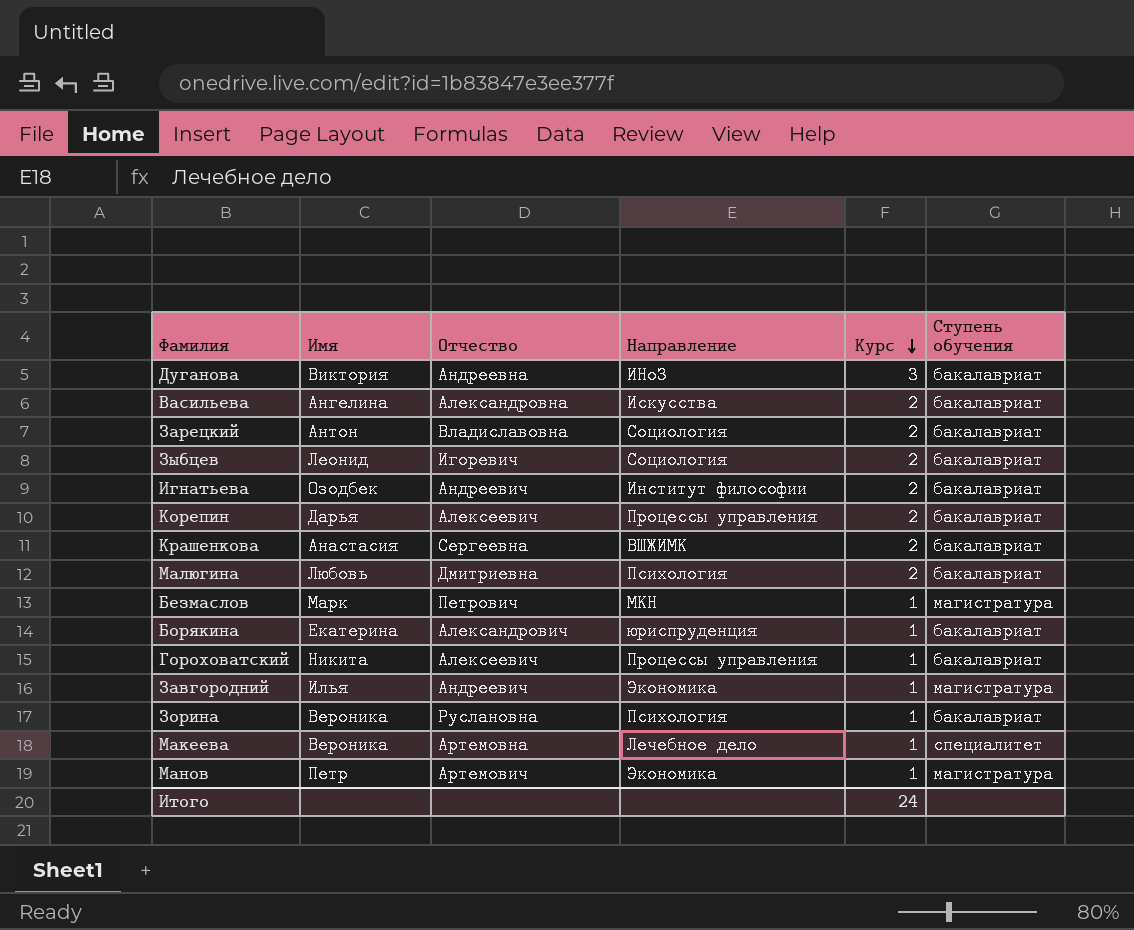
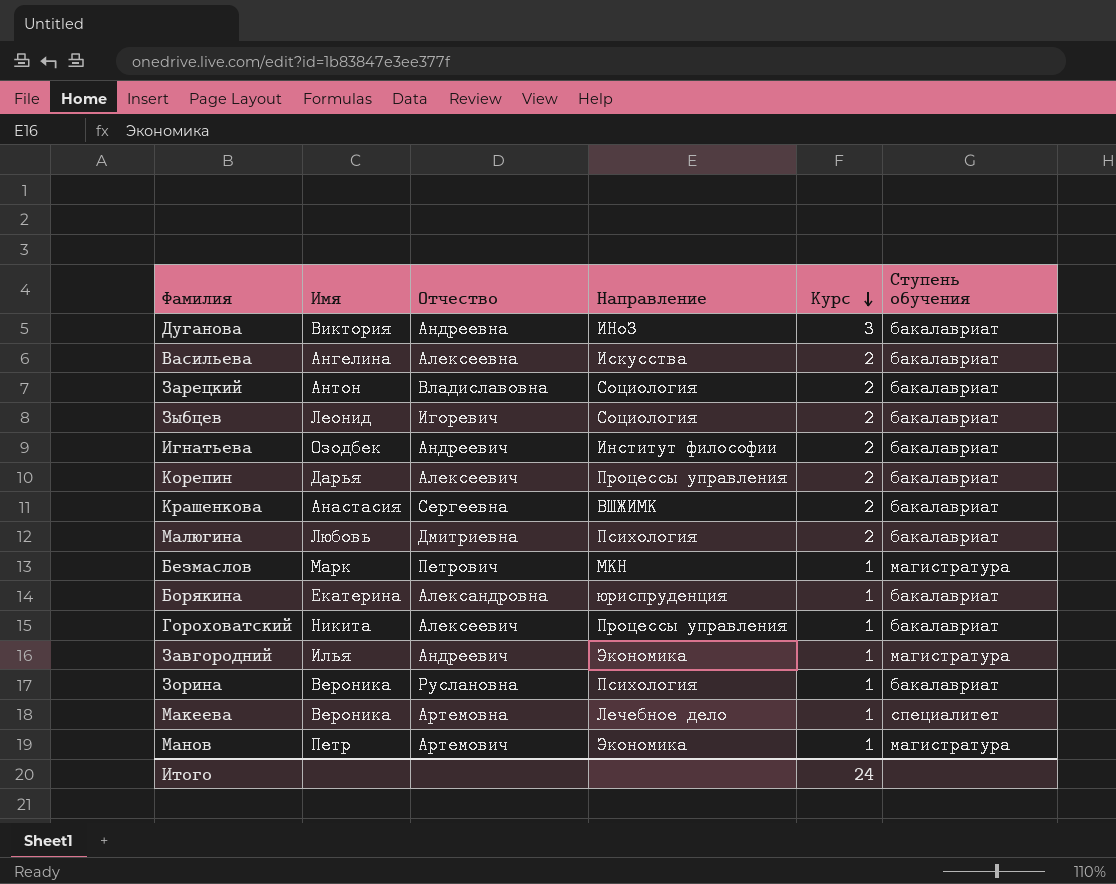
Васильева | Отчество: Александровна -> Алексеевна
Борякина | Отчество: Александрович -> Александровна

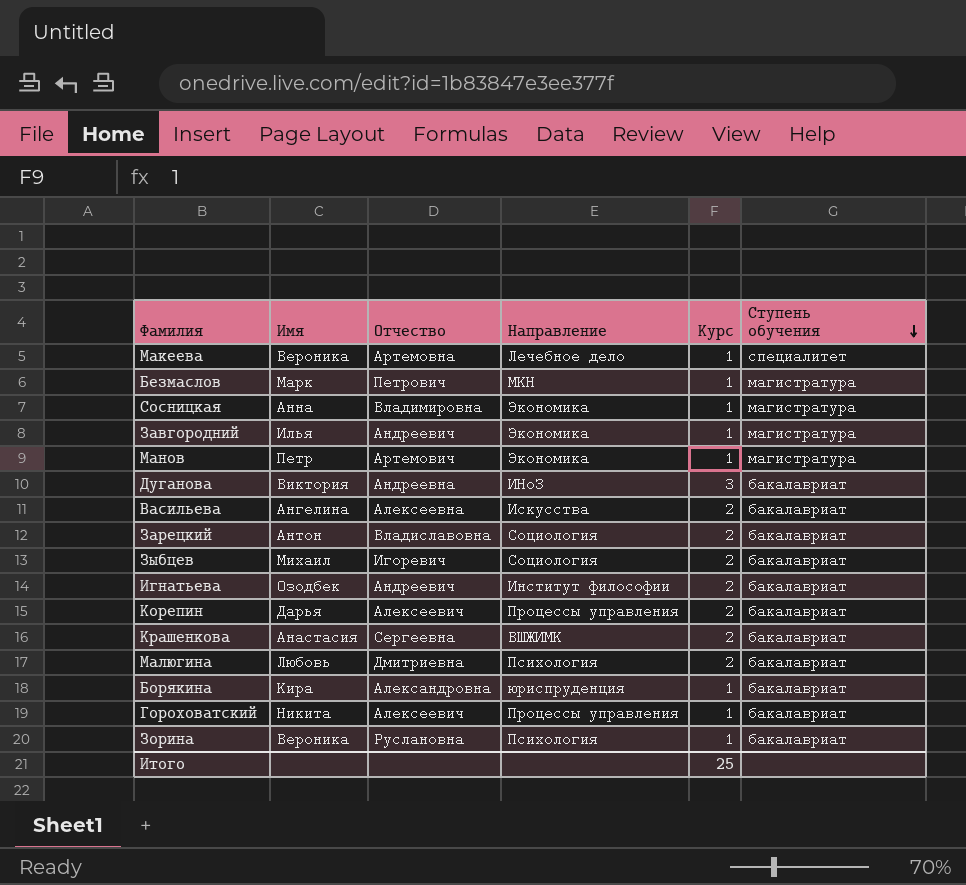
row order: Курс descending -> Ступень обучения descending
row Сосницкая: none -> Анна | Владимировна | Экономика | 1 | магистратура
Зыбцев | Имя: Леонид -> Михаил
Борякина | Имя: Екатерина -> Кира
Итого | Курс: 24 -> 25

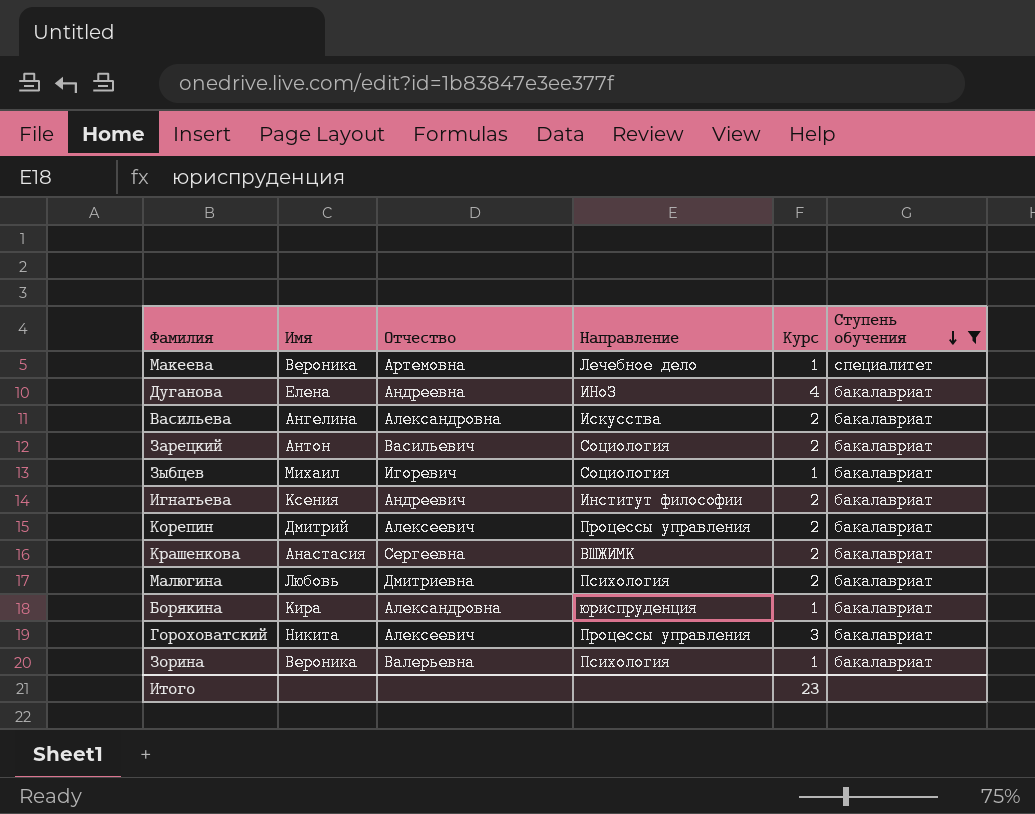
filter: none -> Ступень обучения != магистратура
Дуганова | Имя: Виктория -> Елена
Дуганова | Курс: 3 -> 4
Васильева | Отчество: Алексеевна -> Александровна
Зарецкий | Отчество: Владиславовна -> Васильевич
Зыбцев | Курс: 2 -> 1
Игнатьева | Имя: Озодбек -> Ксения
Корепин | Имя: Дарья -> Дмитрий
Гороховатский | Курс: 1 -> 3
Зорина | Отчество: Руслановна -> Валерьевна
Итого | Курс: 25 -> 23

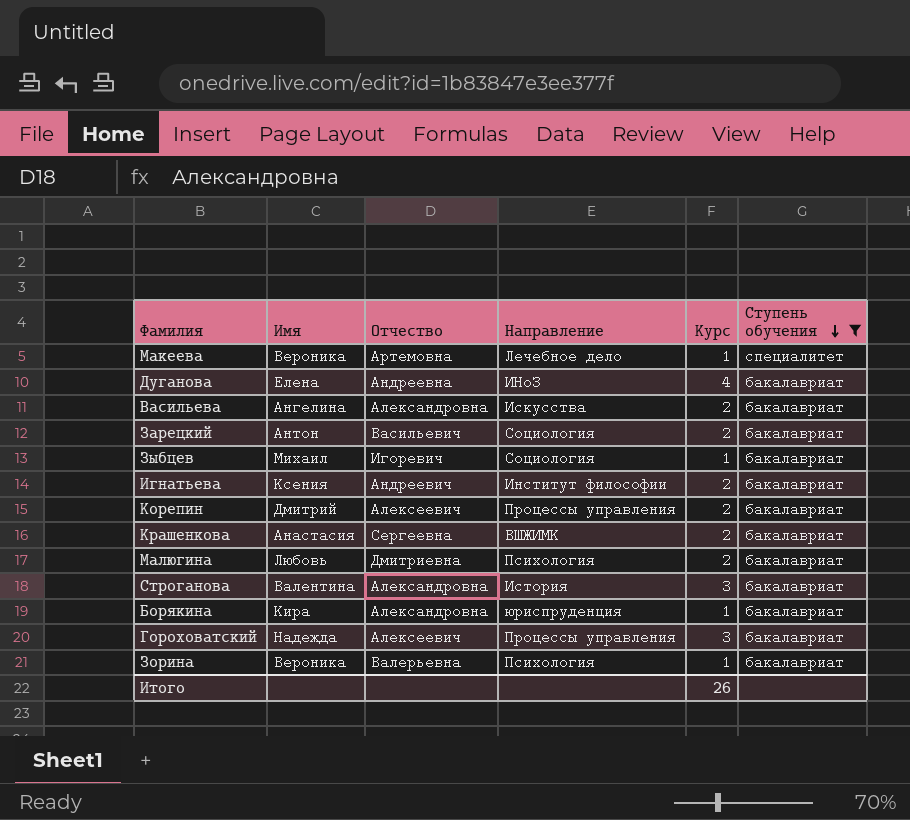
row Строганова: none -> Валентина | Александровна | История | 3 | бакалавриат
Гороховатский | Имя: Никита -> Надежда
Итого | Курс: 23 -> 26

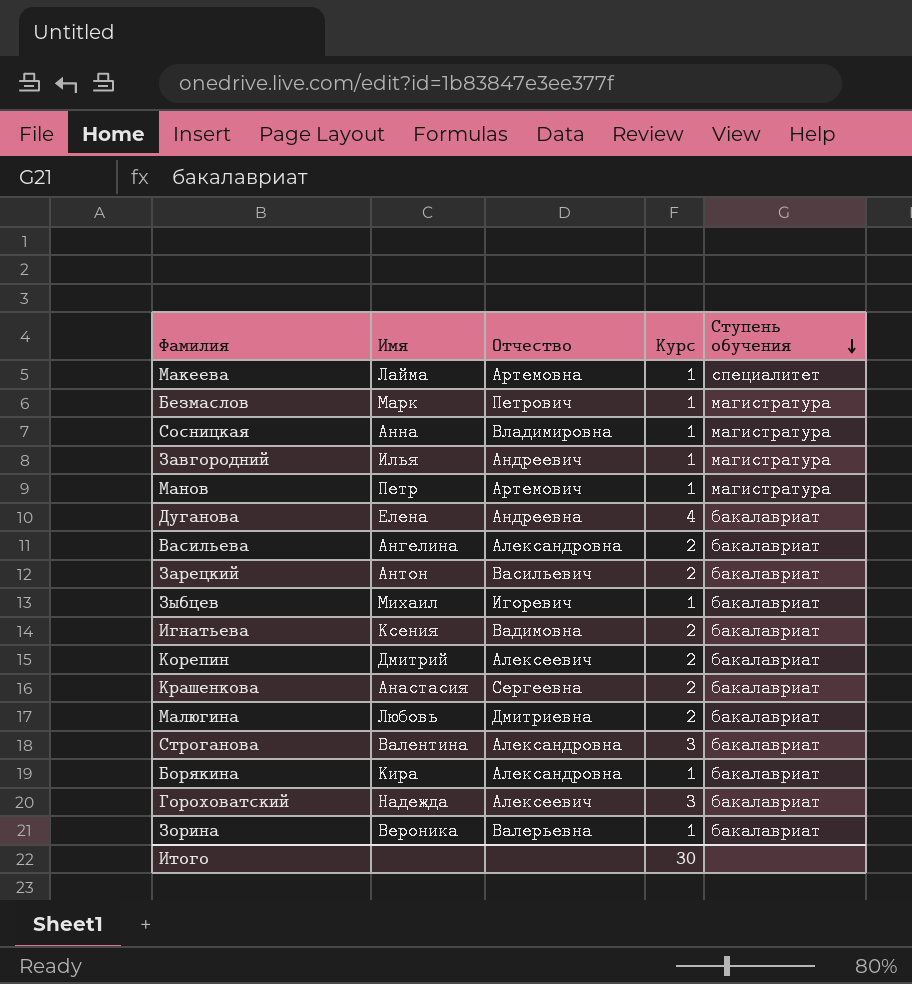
filter: Ступень обучения != магистратура -> none
column Направление | position: 4 -> none
Макеева | Имя: Вероника -> Лайма
Игнатьева | Отчество: Андреевич -> Вадимовна
Итого | Курс: 26 -> 30

